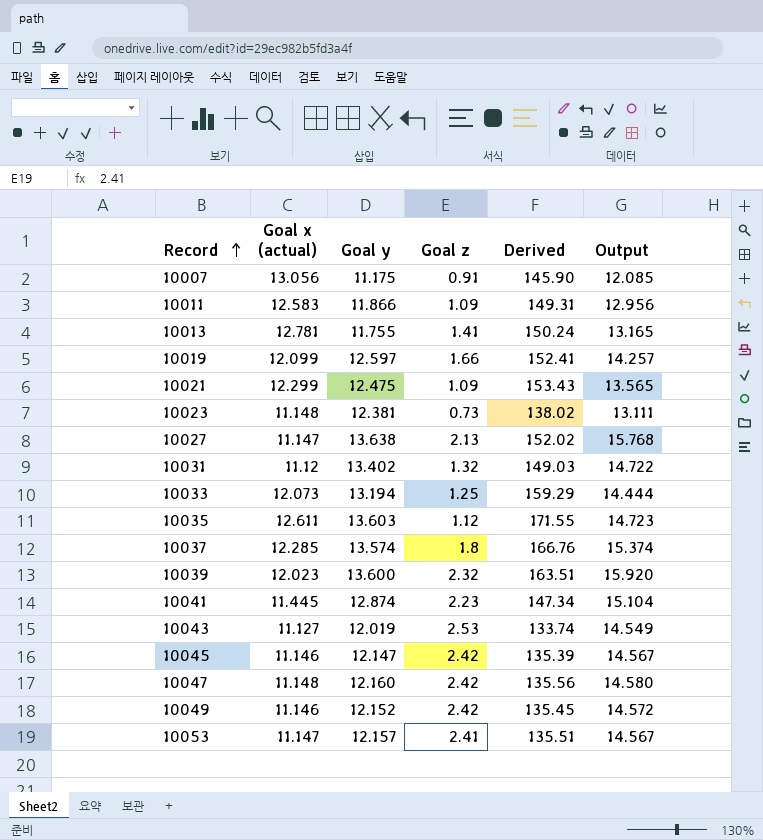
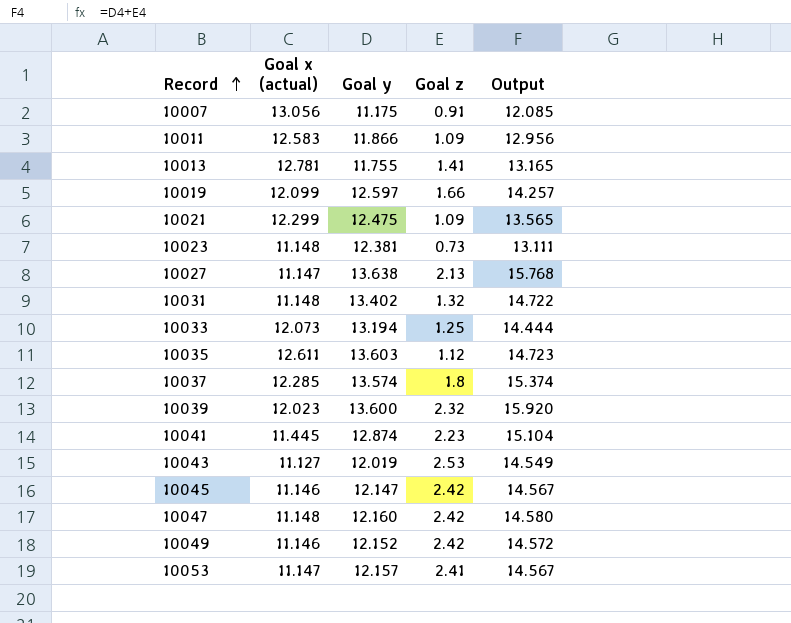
column Derived | formula: [Goal x (actual)] * [Goal y] -> none
10031 | Goal x (actual): 11.12 -> 11.148

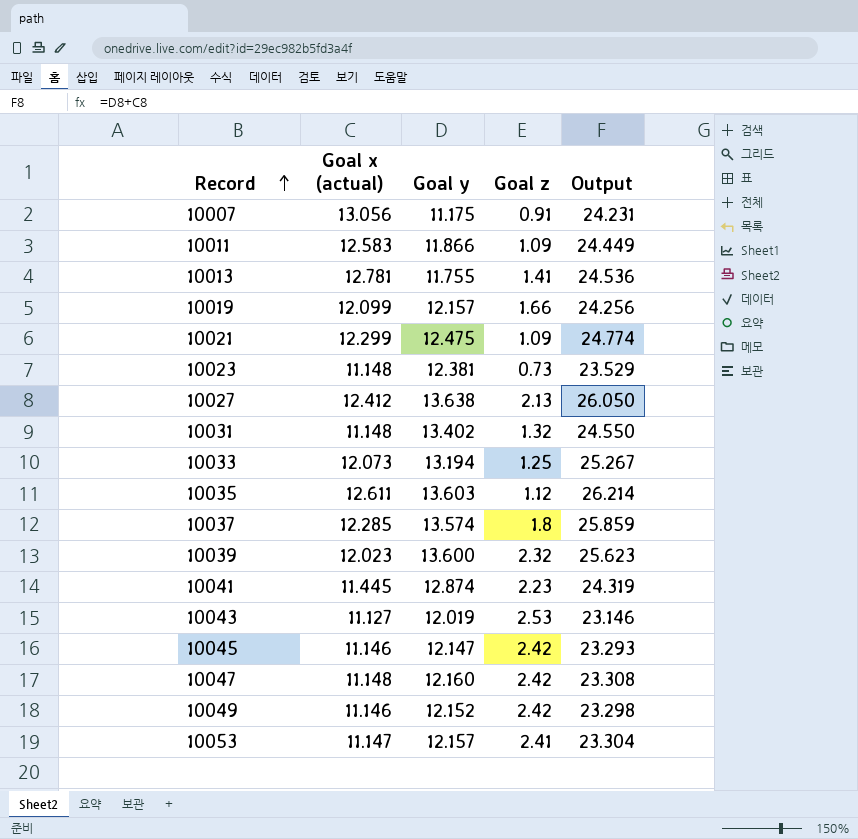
column Output | formula: [Goal y] + [Goal z] -> [Goal x (actual)] + [Goal y]
10019 | Goal y: 12.597 -> 12.157
10027 | Goal x (actual): 11.147 -> 12.412

